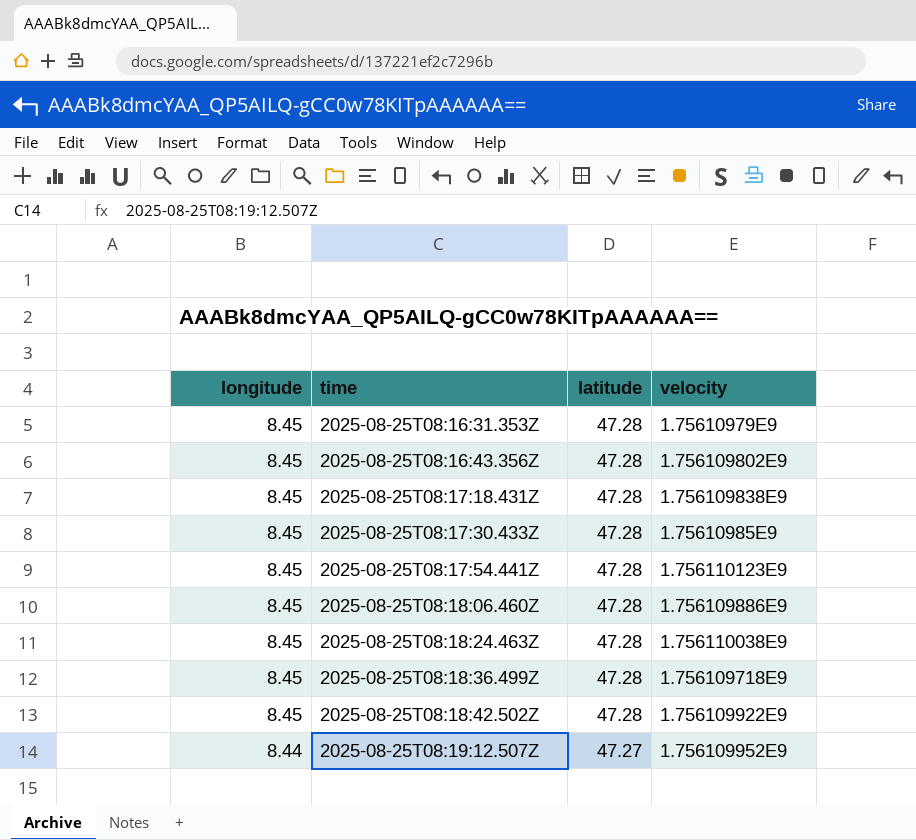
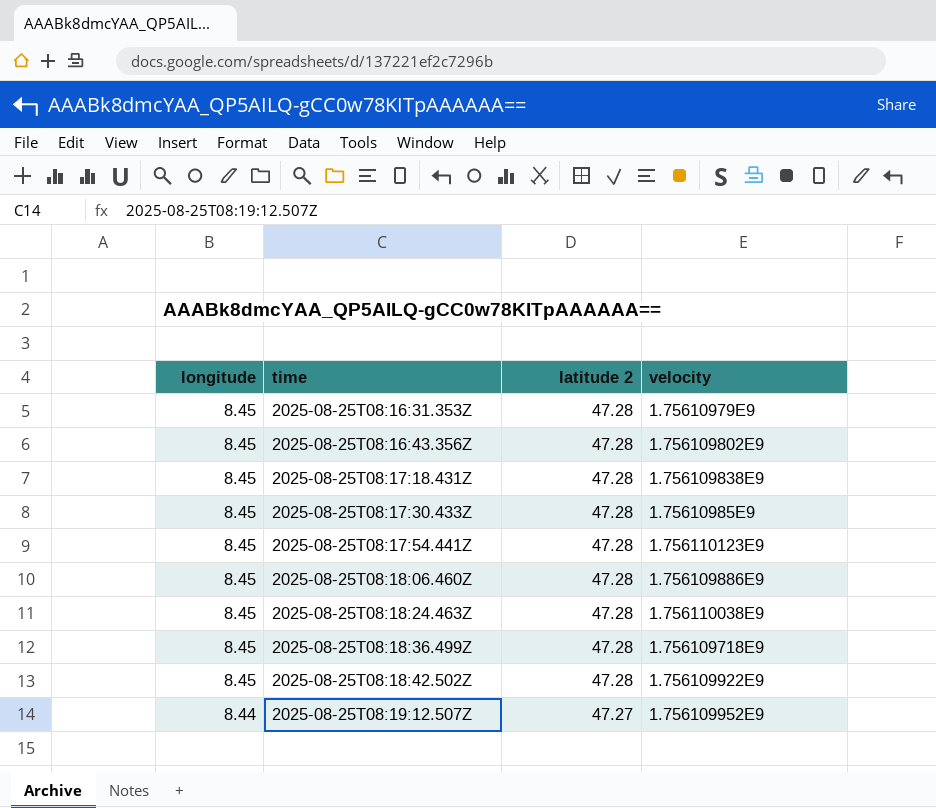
column name: latitude -> latitude 2

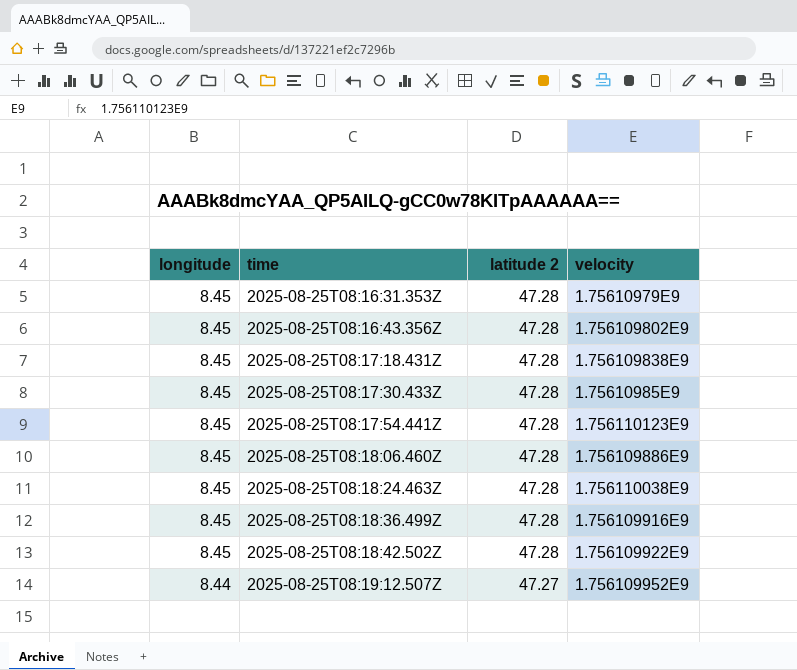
2025-08-25T08:18:36.499Z | velocity: 1.756109718E9 -> 1.756109916E9

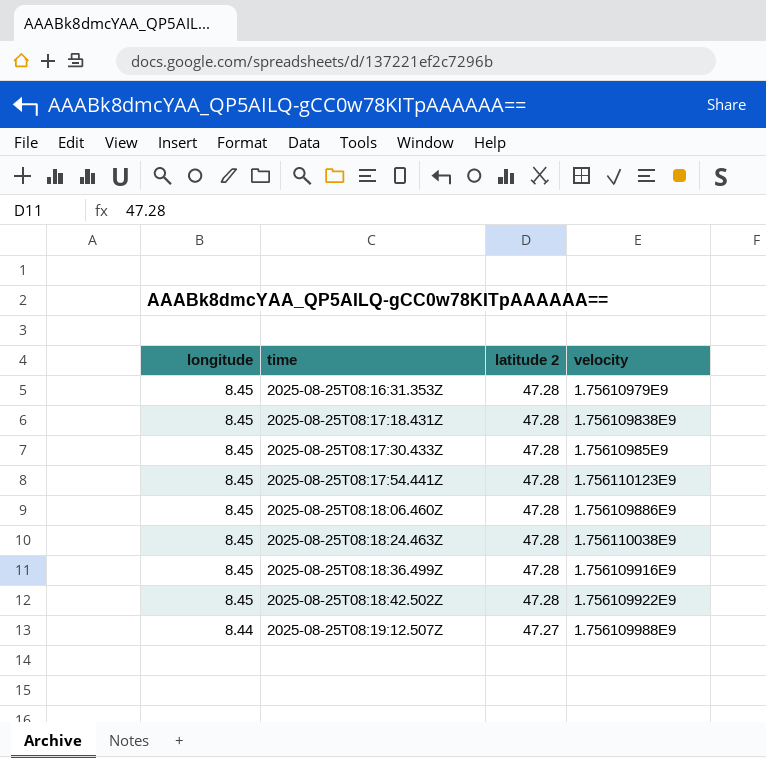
row 2025-08-25T08:16:43.356Z: 8.45 | 47.28 | 1.756109802E9 -> none
2025-08-25T08:19:12.507Z | velocity: 1.756109952E9 -> 1.756109988E9

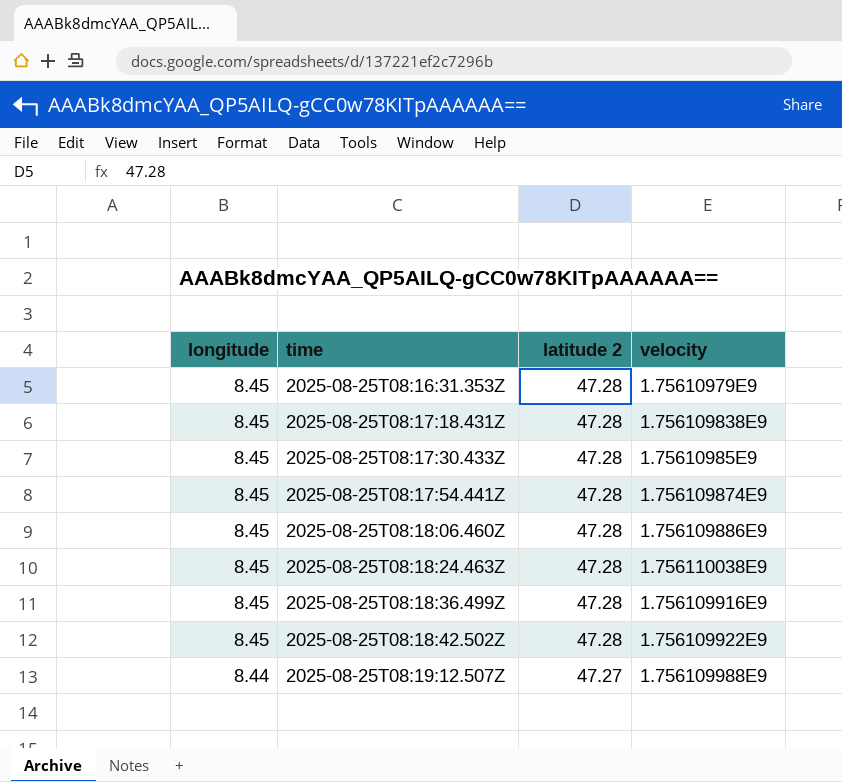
2025-08-25T08:17:54.441Z | velocity: 1.756110123E9 -> 1.756109874E9

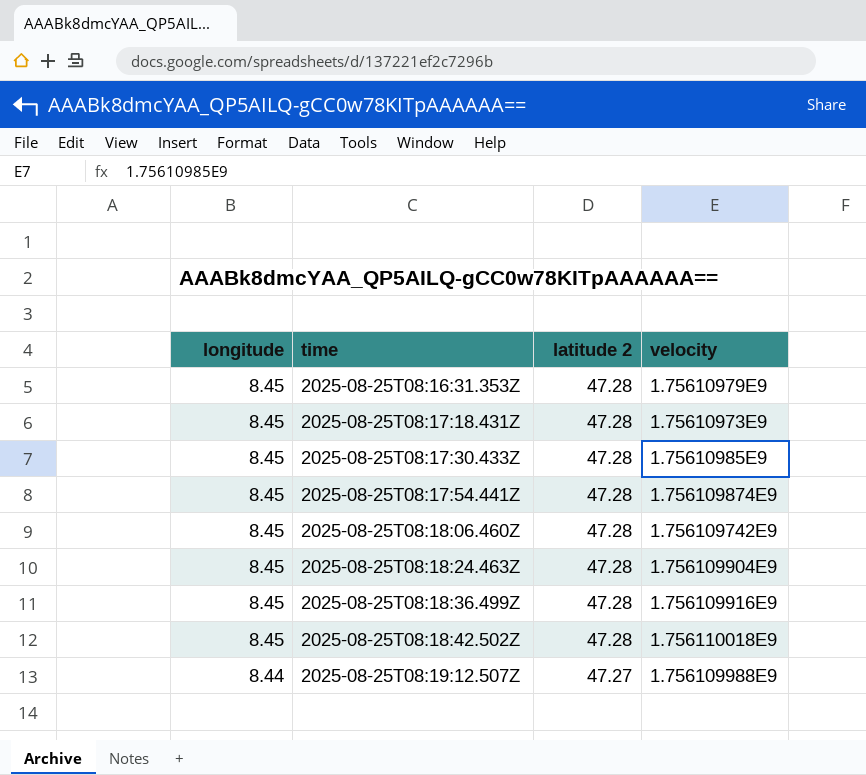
2025-08-25T08:17:18.431Z | velocity: 1.756109838E9 -> 1.75610973E9
2025-08-25T08:18:06.460Z | velocity: 1.756109886E9 -> 1.756109742E9
2025-08-25T08:18:24.463Z | velocity: 1.756110038E9 -> 1.756109904E9
2025-08-25T08:18:42.502Z | velocity: 1.756109922E9 -> 1.756110018E9

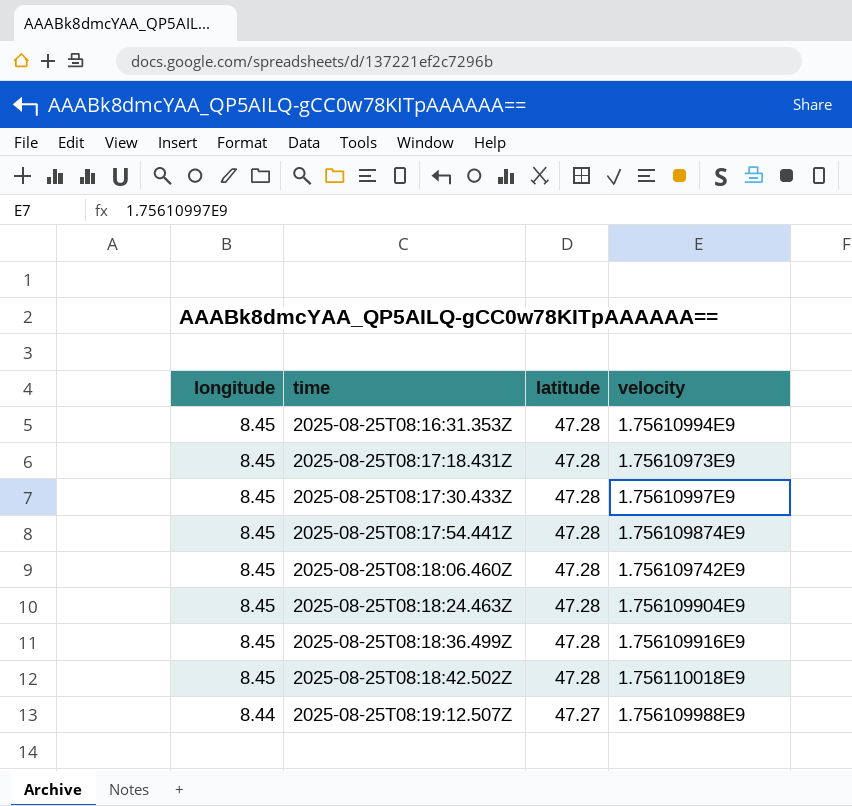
column name: latitude 2 -> latitude
2025-08-25T08:16:31.353Z | velocity: 1.75610979E9 -> 1.75610994E9
2025-08-25T08:17:30.433Z | velocity: 1.75610985E9 -> 1.75610997E9

